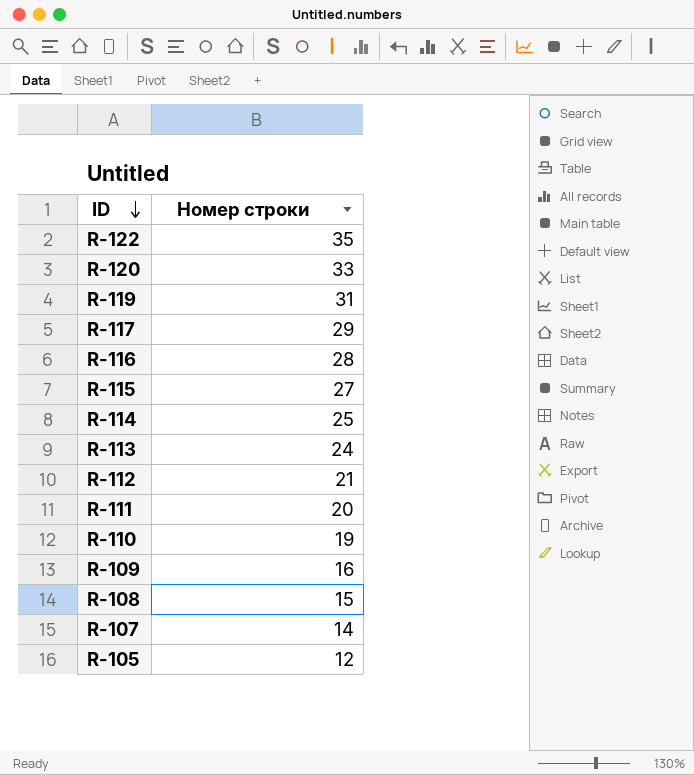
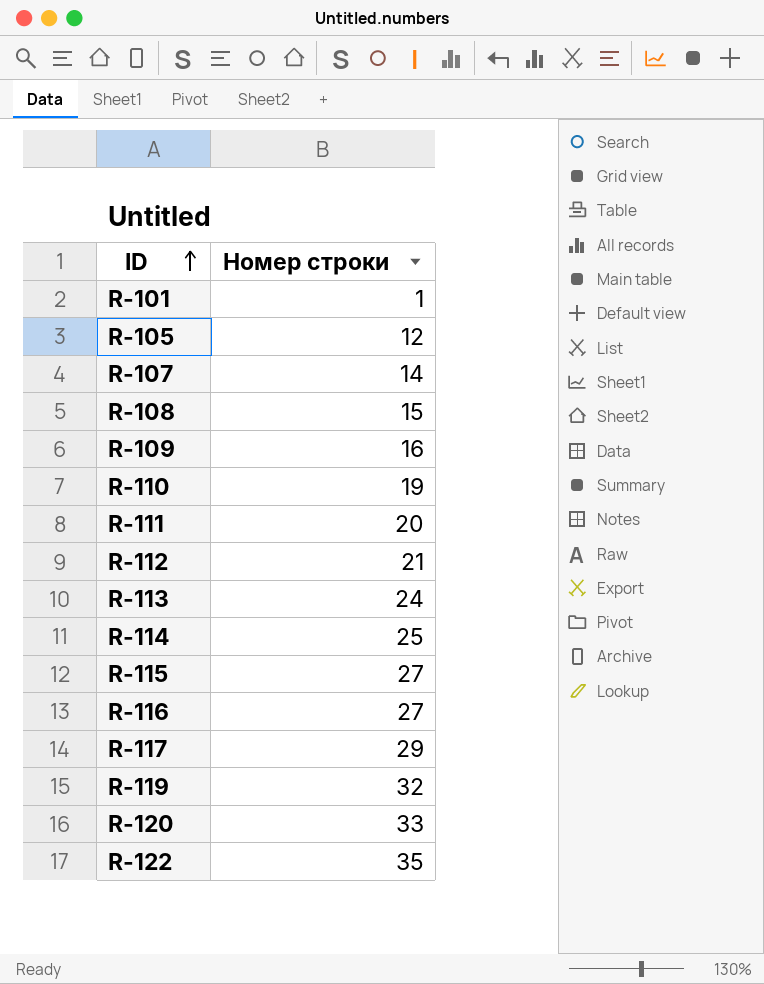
row order: ID descending -> ID ascending
row R-101: none -> 1
R-116 | Номер строки: 28 -> 27
R-119 | Номер строки: 31 -> 32

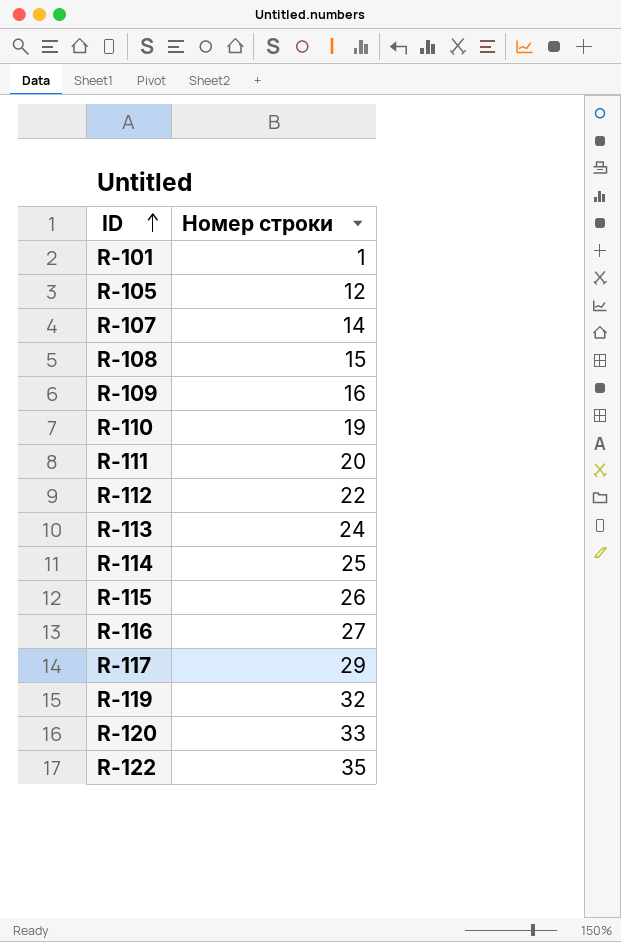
R-112 | Номер строки: 21 -> 22
R-115 | Номер строки: 27 -> 26

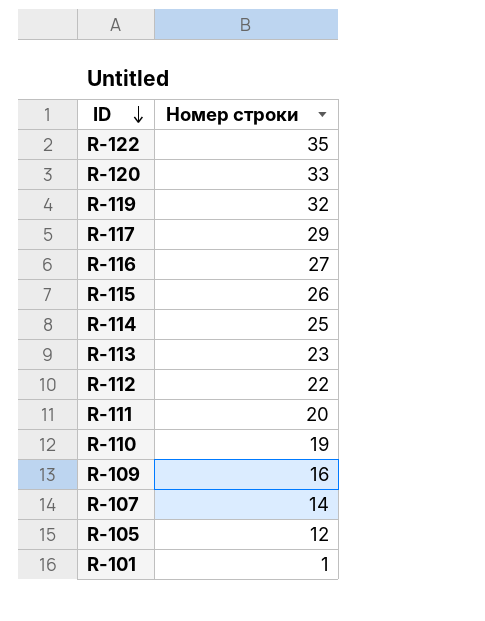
row order: ID ascending -> ID descending
row R-108: 15 -> none
R-113 | Номер строки: 24 -> 23

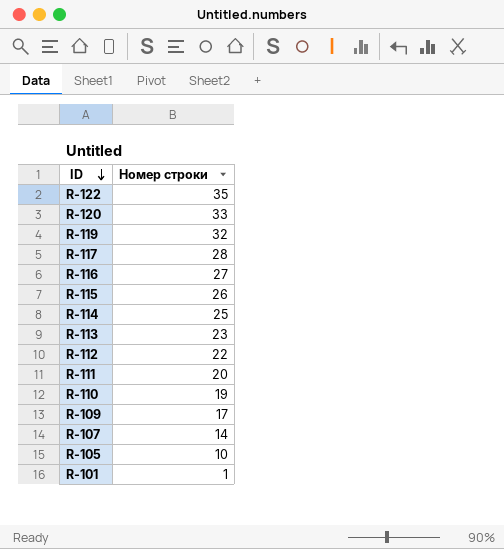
R-117 | Номер строки: 29 -> 28
R-109 | Номер строки: 16 -> 17
R-105 | Номер строки: 12 -> 10

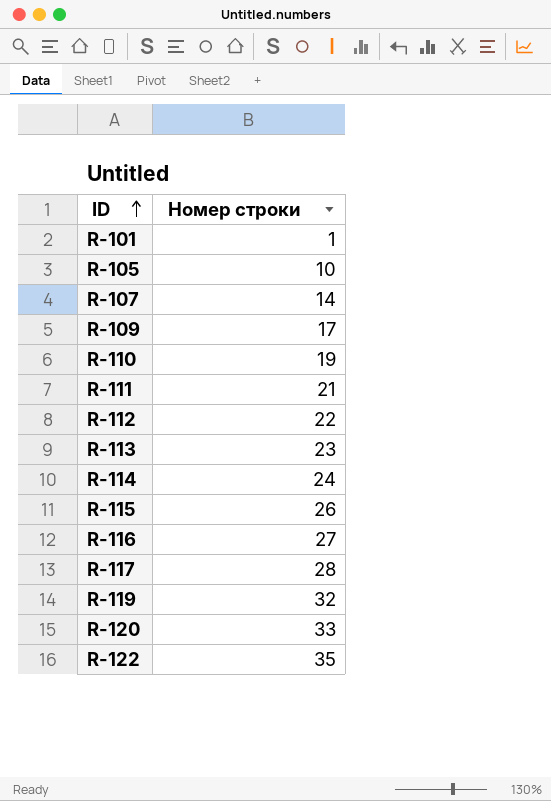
row order: ID descending -> ID ascending
R-111 | Номер строки: 20 -> 21
R-114 | Номер строки: 25 -> 24

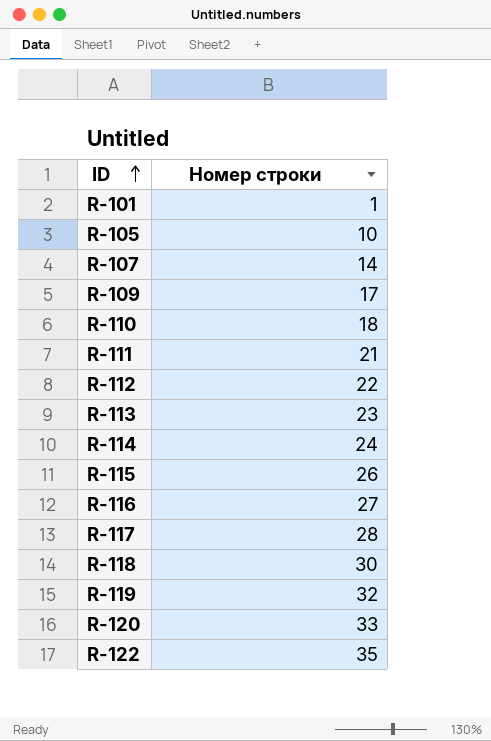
R-110 | Номер строки: 19 -> 18
row R-118: none -> 30

